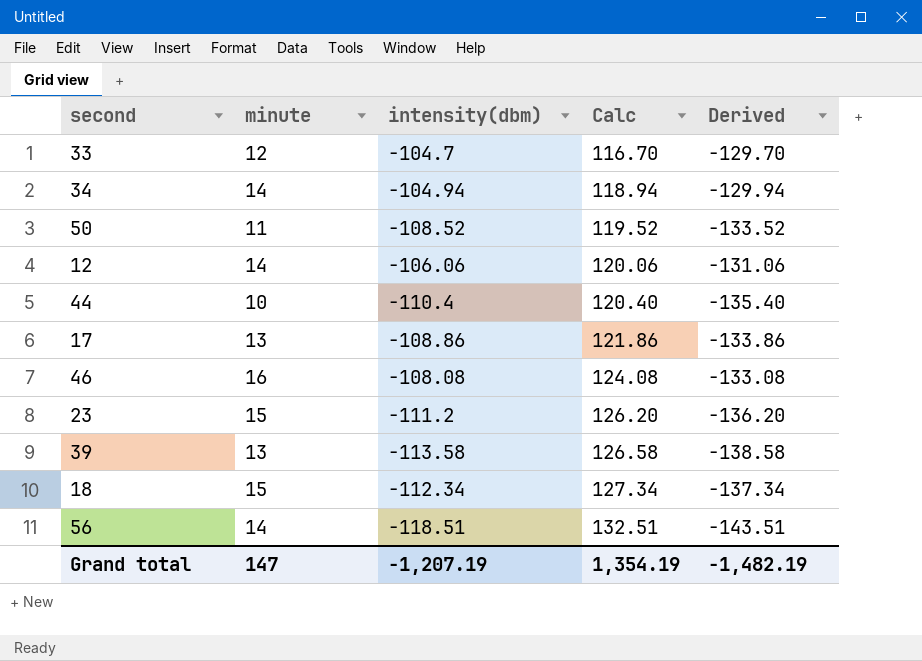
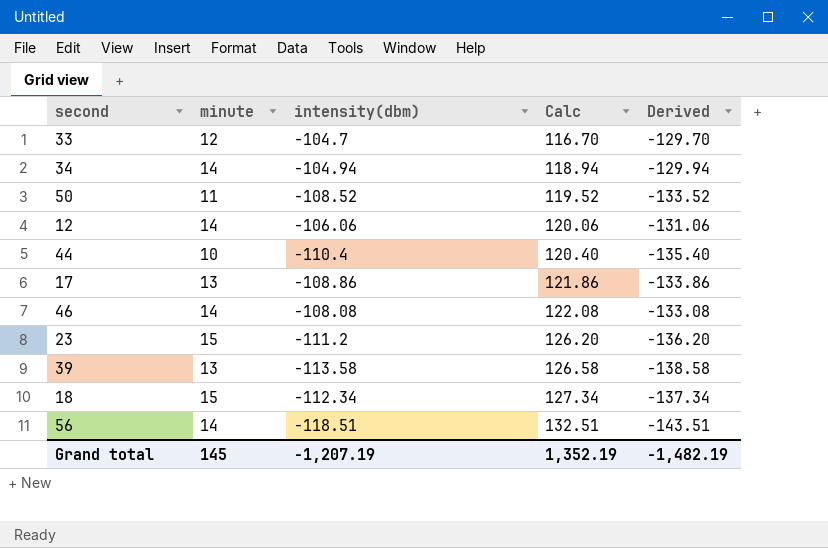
46 | minute: 16 -> 14
46 | Calc: 124.08 -> 122.08
Grand total | minute: 147 -> 145
Grand total | Calc: 1,354.19 -> 1,352.19

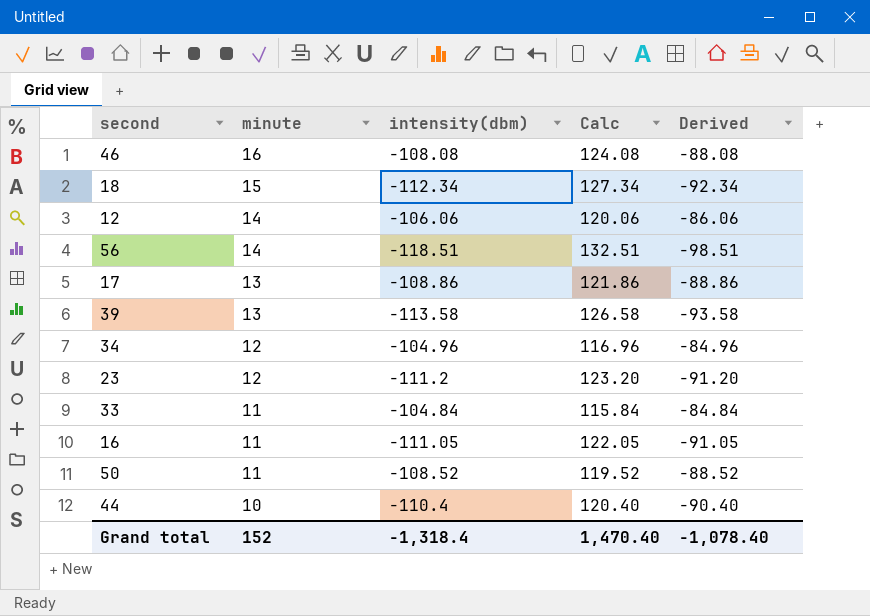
row order: Calc ascending -> minute descending
column Derived | formula: [intensity(dbm)] - 25 -> [intensity(dbm)] + 20
46 | minute: 14 -> 16
46 | Calc: 122.08 -> 124.08
34 | minute: 14 -> 12
34 | intensity(dbm): -104.94 -> -104.96
34 | Calc: 118.94 -> 116.96
23 | minute: 15 -> 12
23 | Calc: 126.20 -> 123.20
33 | minute: 12 -> 11
33 | intensity(dbm): -104.7 -> -104.84
33 | Calc: 116.70 -> 115.84
row 16: none -> 11 | -111.05 | 122.05 | -91.05
Grand total | minute: 145 -> 152
Grand total | intensity(dbm): -1,207.19 -> -1,318.4
Grand total | Calc: 1,352.19 -> 1,470.40
Grand total | Derived: -1,482.19 -> -1,078.40

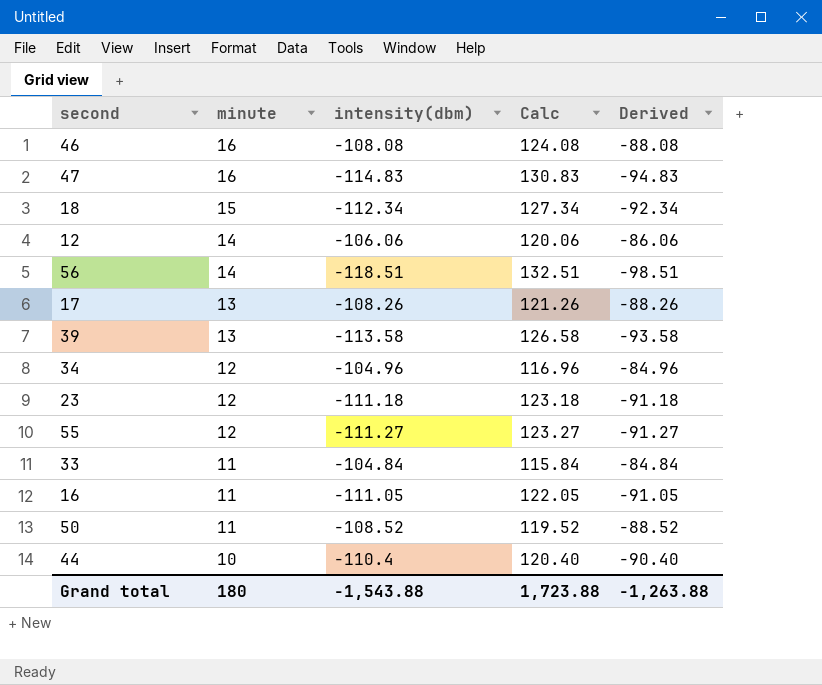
row 47: none -> 16 | -114.83 | 130.83 | -94.83
17 | intensity(dbm): -108.86 -> -108.26
17 | Calc: 121.86 -> 121.26
17 | Derived: -88.86 -> -88.26
23 | intensity(dbm): -111.2 -> -111.18
23 | Calc: 123.20 -> 123.18
23 | Derived: -91.20 -> -91.18
row 55: none -> 12 | -111.27 | 123.27 | -91.27
Grand total | minute: 152 -> 180
Grand total | intensity(dbm): -1,318.4 -> -1,543.88
Grand total | Calc: 1,470.40 -> 1,723.88
Grand total | Derived: -1,078.40 -> -1,263.88

